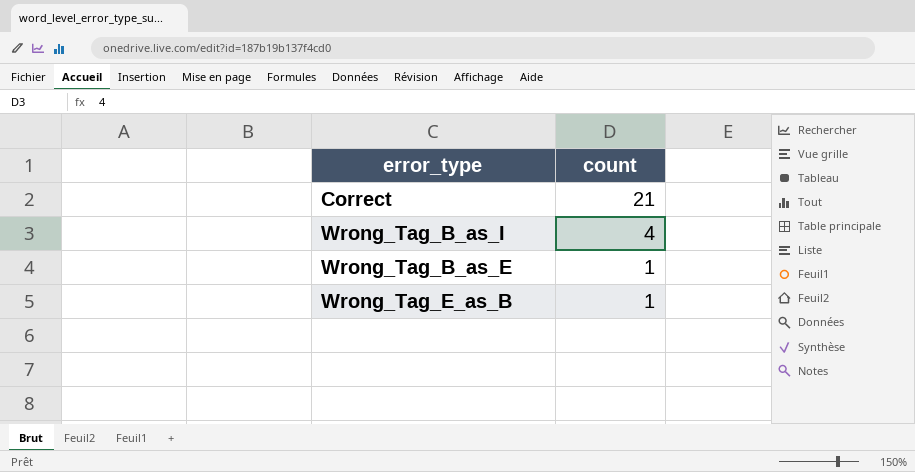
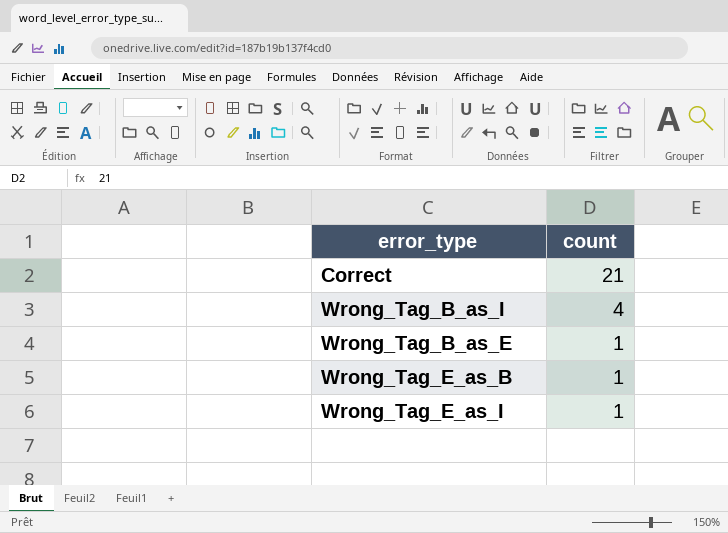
row Wrong_Tag_E_as_I: none -> 1

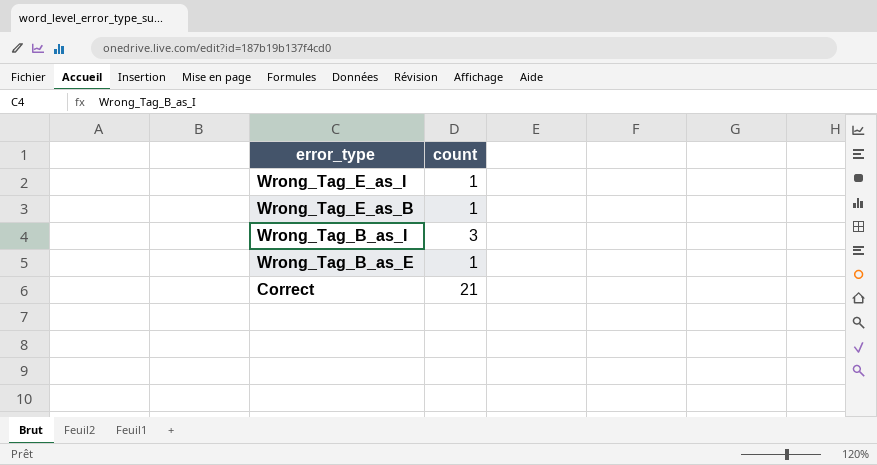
row order: count descending -> error_type descending
Wrong_Tag_B_as_I | count: 4 -> 3

